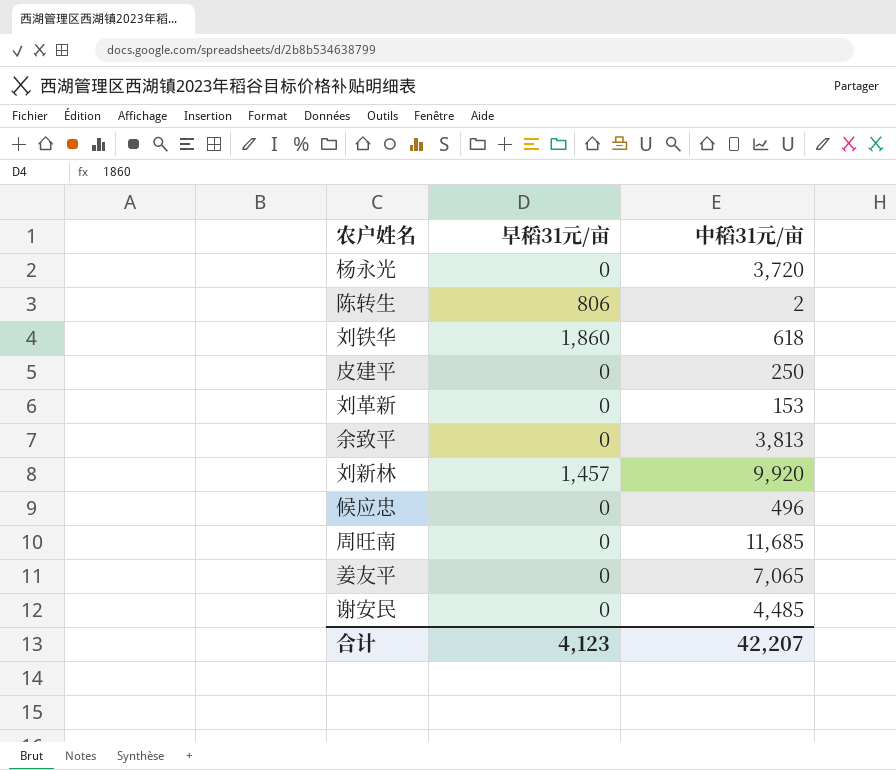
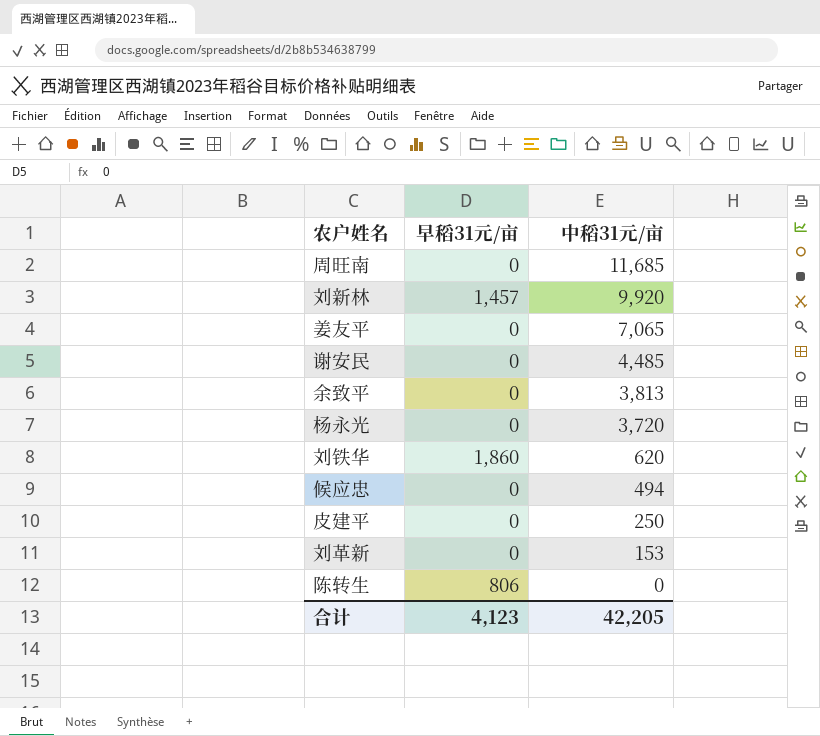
row order: none -> 中稻31元/亩 descending
刘铁华 | 中稻31元/亩: 618 -> 620
候应忠 | 中稻31元/亩: 496 -> 494
陈转生 | 中稻31元/亩: 2 -> 0
合计 | 中稻31元/亩: 42,207 -> 42,205

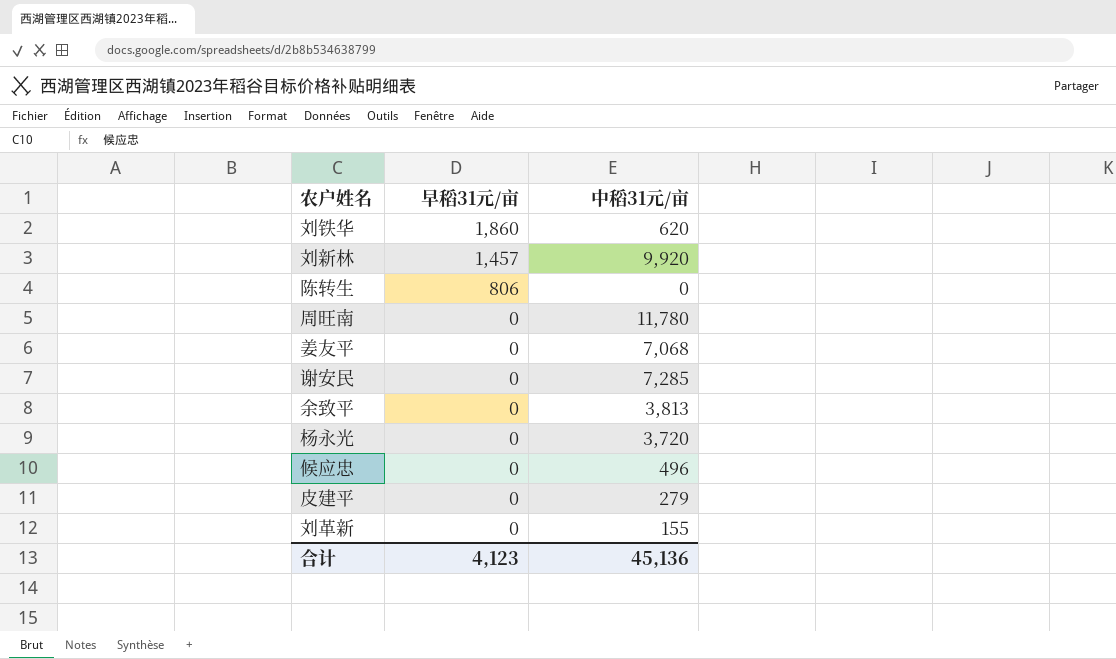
row order: 中稻31元/亩 descending -> 早稻31元/亩 descending
周旺南 | 中稻31元/亩: 11,685 -> 11,780
姜友平 | 中稻31元/亩: 7,065 -> 7,068
谢安民 | 中稻31元/亩: 4,485 -> 7,285
候应忠 | 中稻31元/亩: 494 -> 496
皮建平 | 中稻31元/亩: 250 -> 279
刘革新 | 中稻31元/亩: 153 -> 155
合计 | 中稻31元/亩: 42,205 -> 45,136

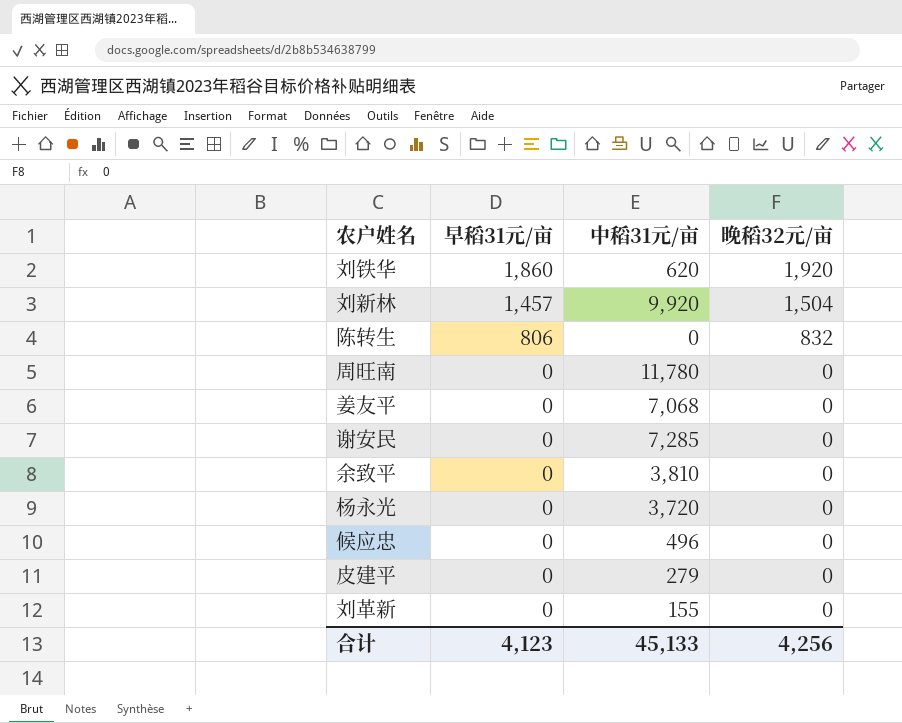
column 晚稻32元/亩 | position: none -> 4
余致平 | 中稻31元/亩: 3,813 -> 3,810
合计 | 中稻31元/亩: 45,136 -> 45,133

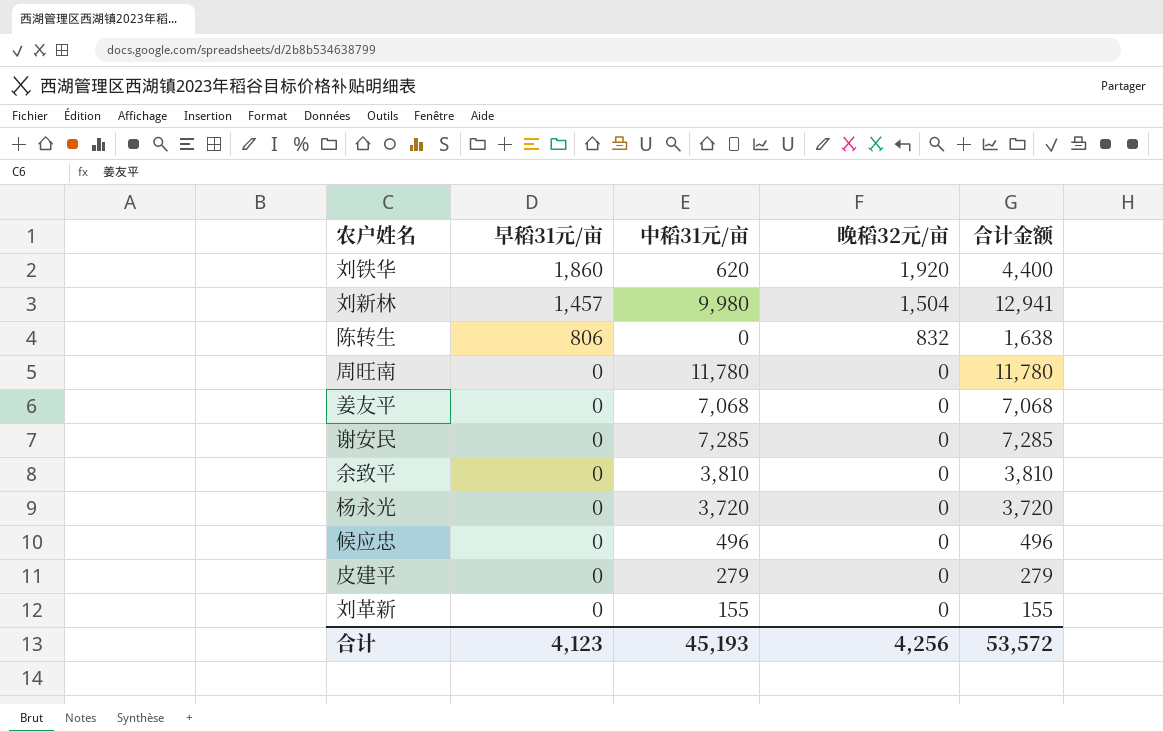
column 合计金额 | formula: none -> [早稻31元/亩] + [中稻31元/亩] + [晚稻32元/亩]
刘新林 | 中稻31元/亩: 9,920 -> 9,980
合计 | 中稻31元/亩: 45,133 -> 45,193

